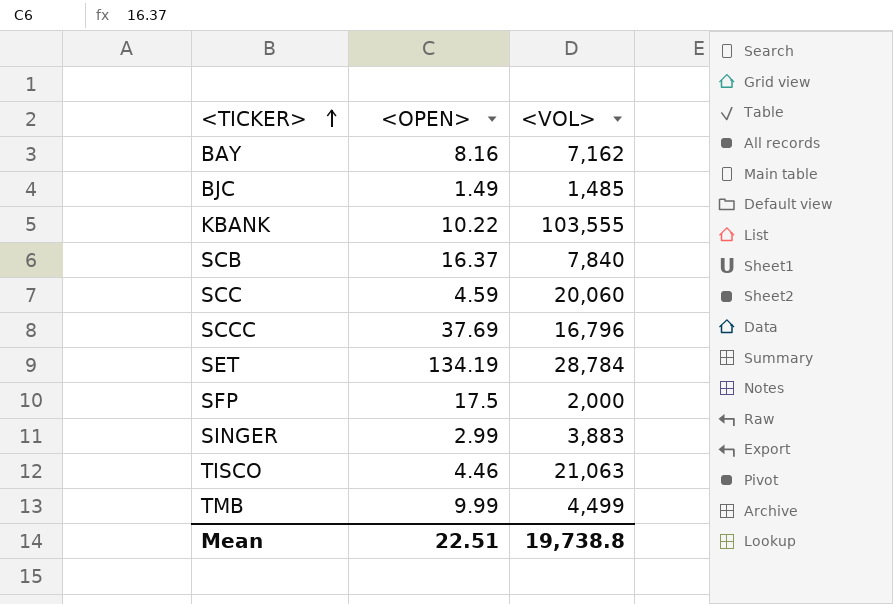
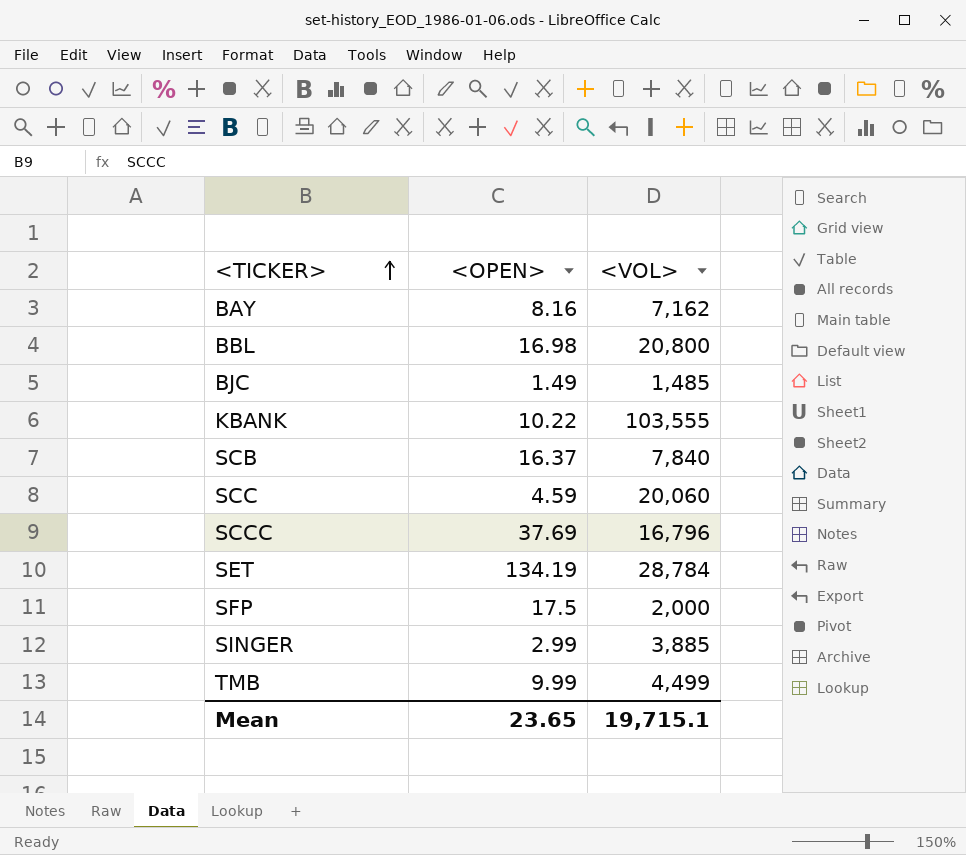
row TISCO: 4.46 | 21,063 -> none
row BBL: none -> 16.98 | 20,800
SINGER | <VOL>: 3,883 -> 3,885
Mean | <OPEN>: 22.51 -> 23.65
Mean | <VOL>: 19,738.8 -> 19,715.1

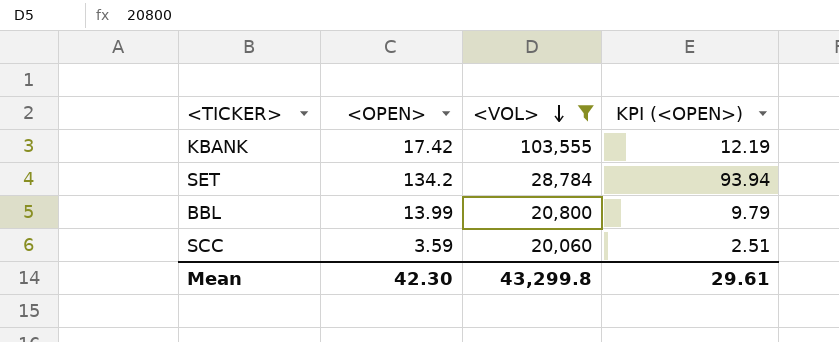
filter: none -> <VOL> >= 20,060
row order: <TICKER> ascending -> <VOL> descending
column KPI (<OPEN>) | formula: none -> [<OPEN>] * 0.7
KBANK | <OPEN>: 10.22 -> 17.42
SET | <OPEN>: 134.19 -> 134.2
BBL | <OPEN>: 16.98 -> 13.99
SCC | <OPEN>: 4.59 -> 3.59
Mean | <OPEN>: 23.65 -> 42.30
Mean | <VOL>: 19,715.1 -> 43,299.8

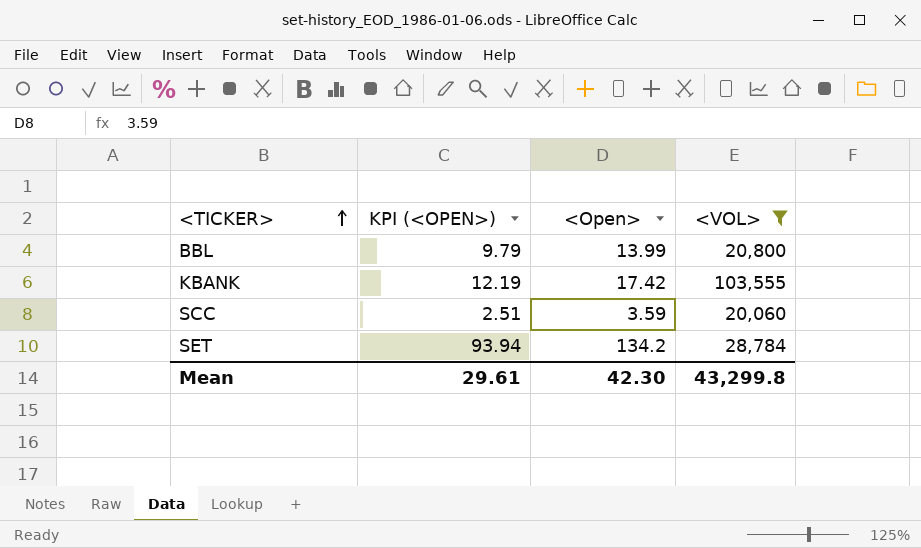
row order: <VOL> descending -> <TICKER> ascending
column KPI (<OPEN>) | position: 4 -> 2
column name: <OPEN> -> <Open>

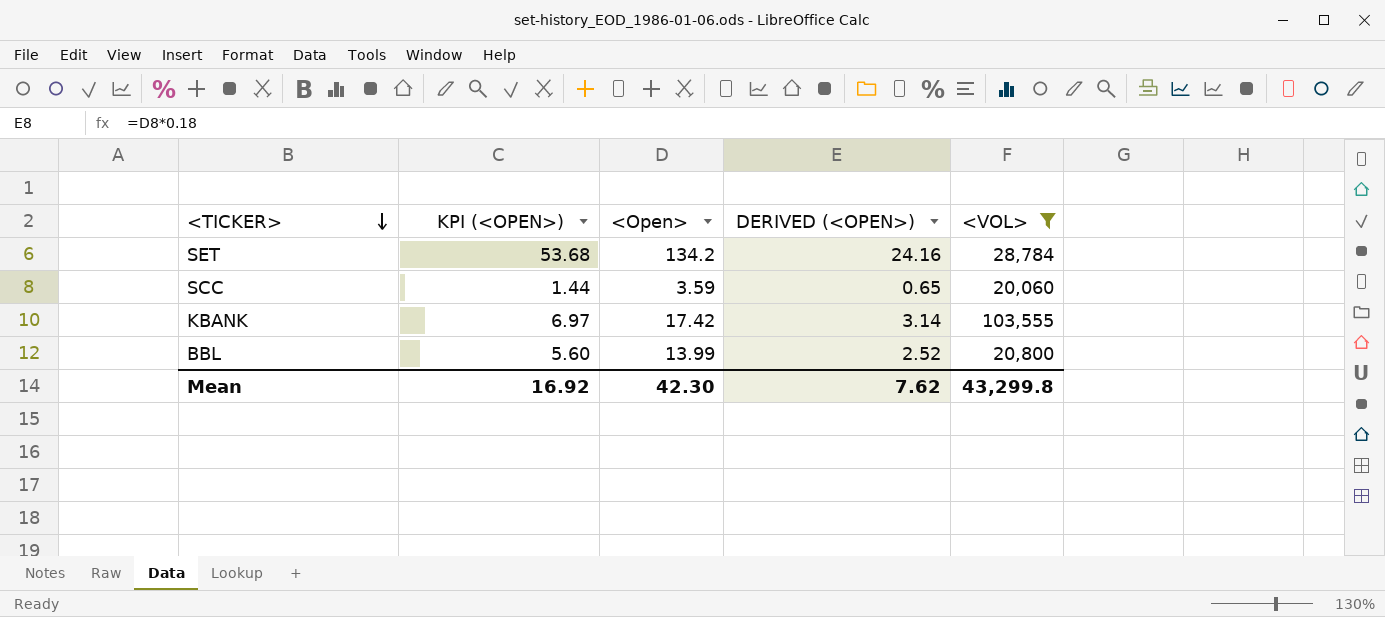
row order: <TICKER> ascending -> <TICKER> descending
column KPI (<OPEN>) | formula: [<Open>] * 0.7 -> [<Open>] * 0.4
column DERIVED (<OPEN>) | formula: none -> [<Open>] * 0.18
Mean | KPI (<OPEN>): 29.61 -> 16.92

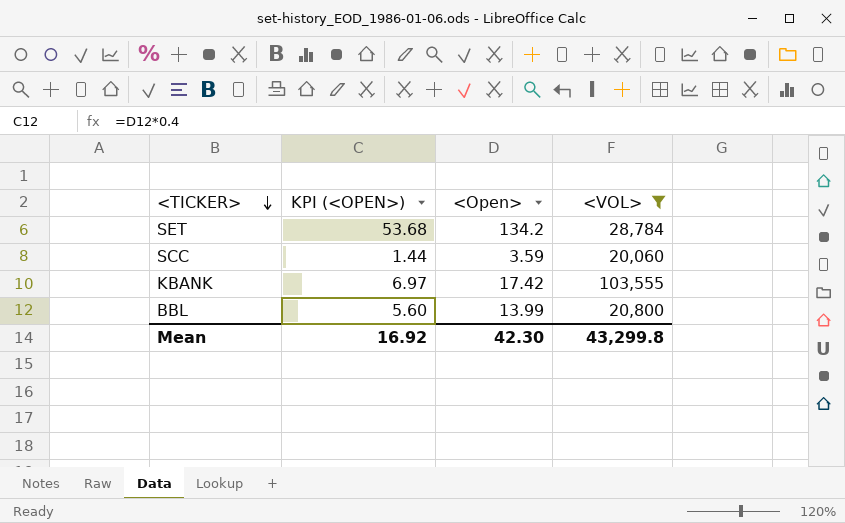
column DERIVED (<OPEN>) | formula: [<Open>] * 0.18 -> none

